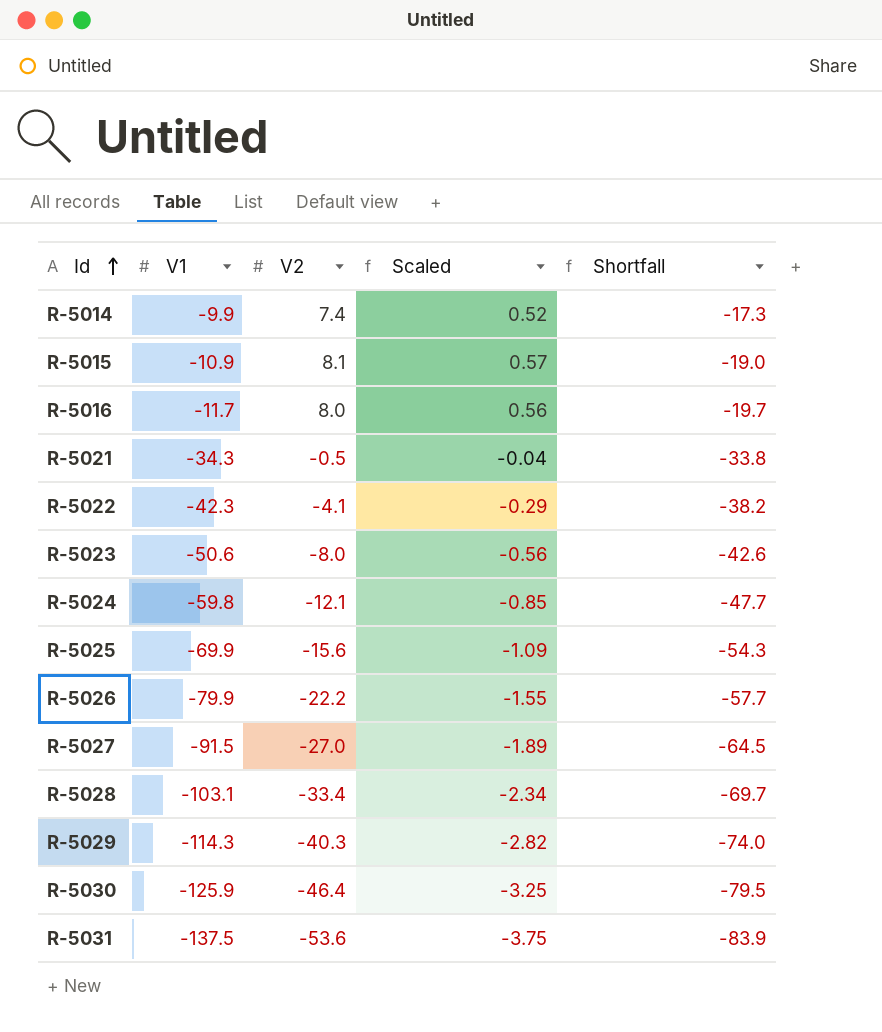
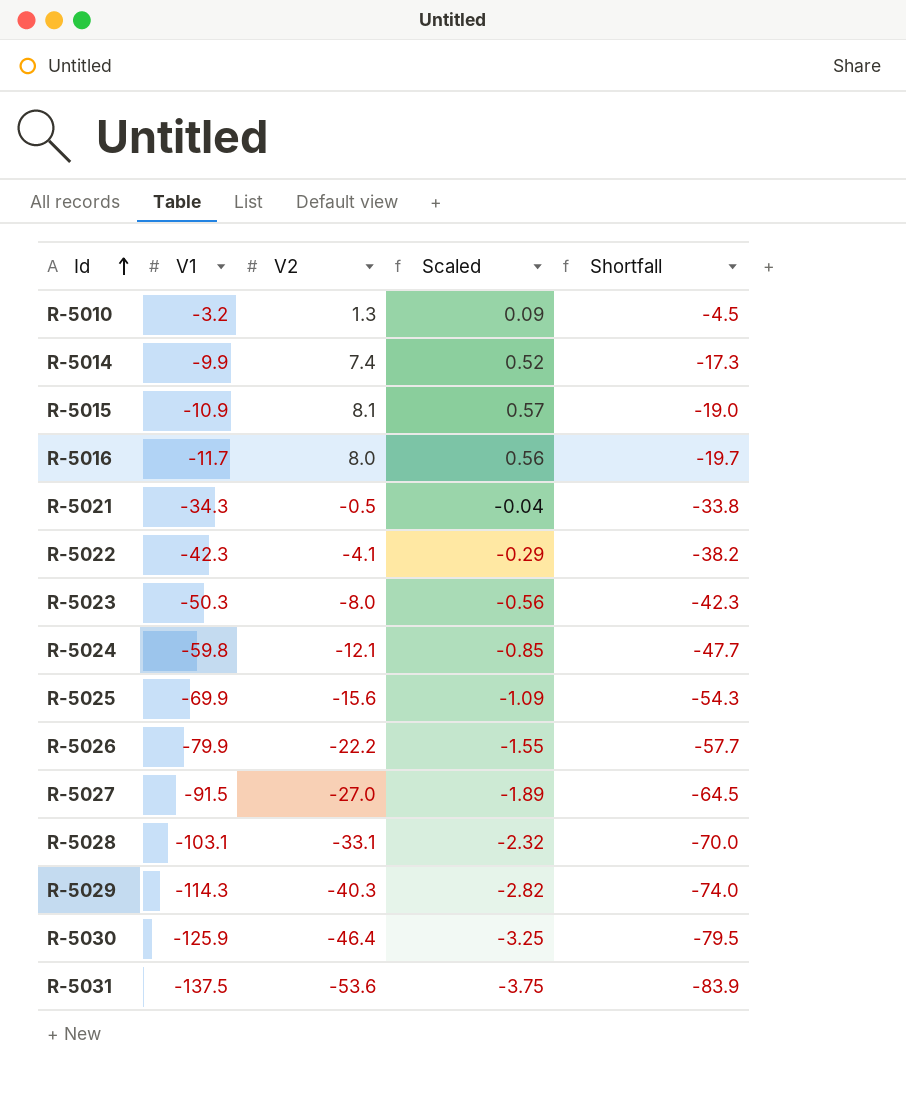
row R-5010: none -> -3.2 | 1.3 | 0.09 | -4.5
R-5023 | V1: -50.6 -> -50.3
R-5023 | Shortfall: -42.6 -> -42.3
R-5028 | V2: -33.4 -> -33.1
R-5028 | Scaled: -2.34 -> -2.32
R-5028 | Shortfall: -69.7 -> -70.0

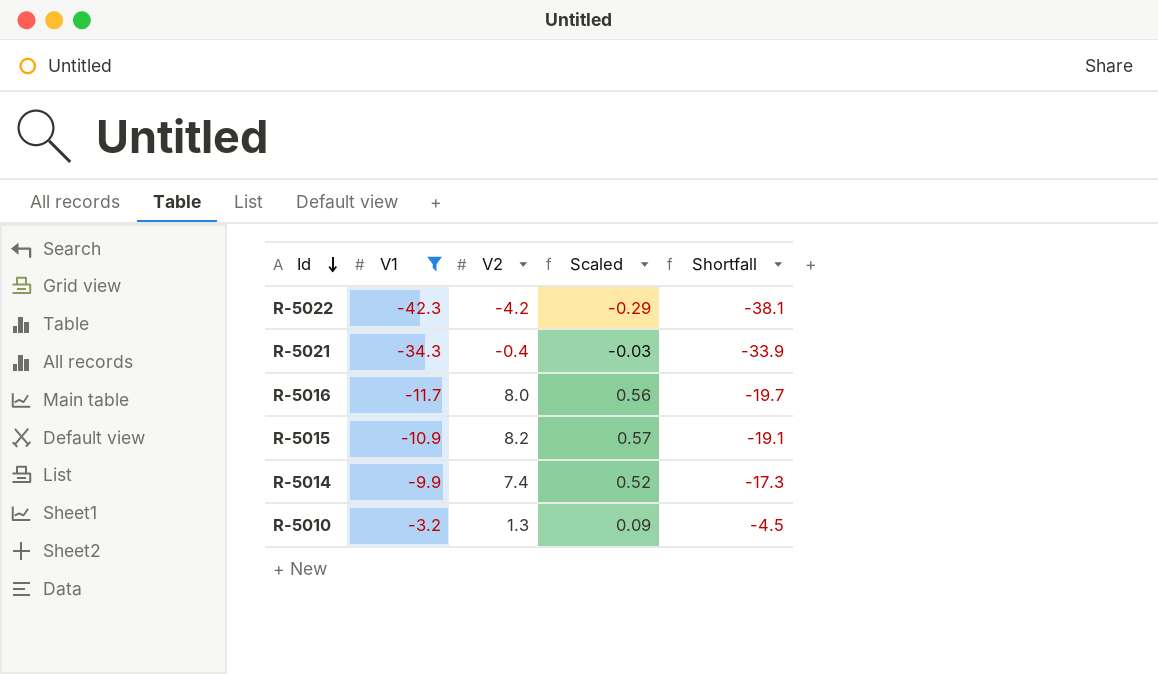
filter: none -> V1 >= -42.3
row order: Id ascending -> Id descending
R-5022 | V2: -4.1 -> -4.2
R-5022 | Shortfall: -38.2 -> -38.1
R-5021 | V2: -0.5 -> -0.4
R-5021 | Scaled: -0.04 -> -0.03
R-5021 | Shortfall: -33.8 -> -33.9
R-5015 | V2: 8.1 -> 8.2
R-5015 | Shortfall: -19.0 -> -19.1

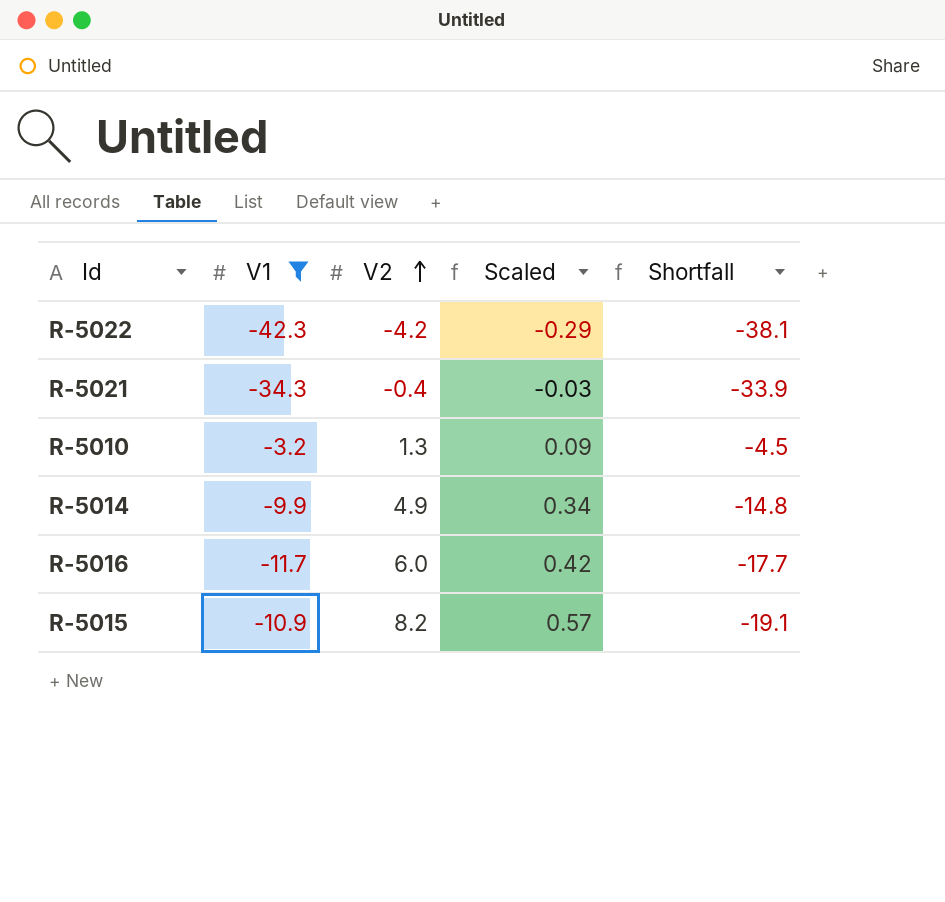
row order: Id descending -> V2 ascending
R-5014 | V2: 7.4 -> 4.9
R-5014 | Scaled: 0.52 -> 0.34
R-5014 | Shortfall: -17.3 -> -14.8
R-5016 | V2: 8.0 -> 6.0
R-5016 | Scaled: 0.56 -> 0.42
R-5016 | Shortfall: -19.7 -> -17.7

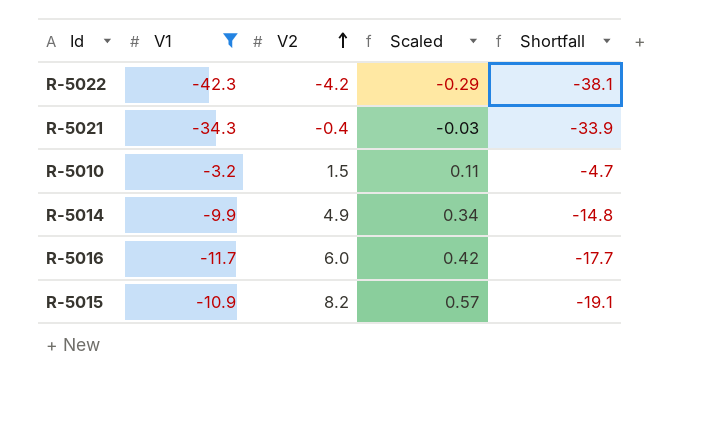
R-5010 | V2: 1.3 -> 1.5
R-5010 | Scaled: 0.09 -> 0.11
R-5010 | Shortfall: -4.5 -> -4.7

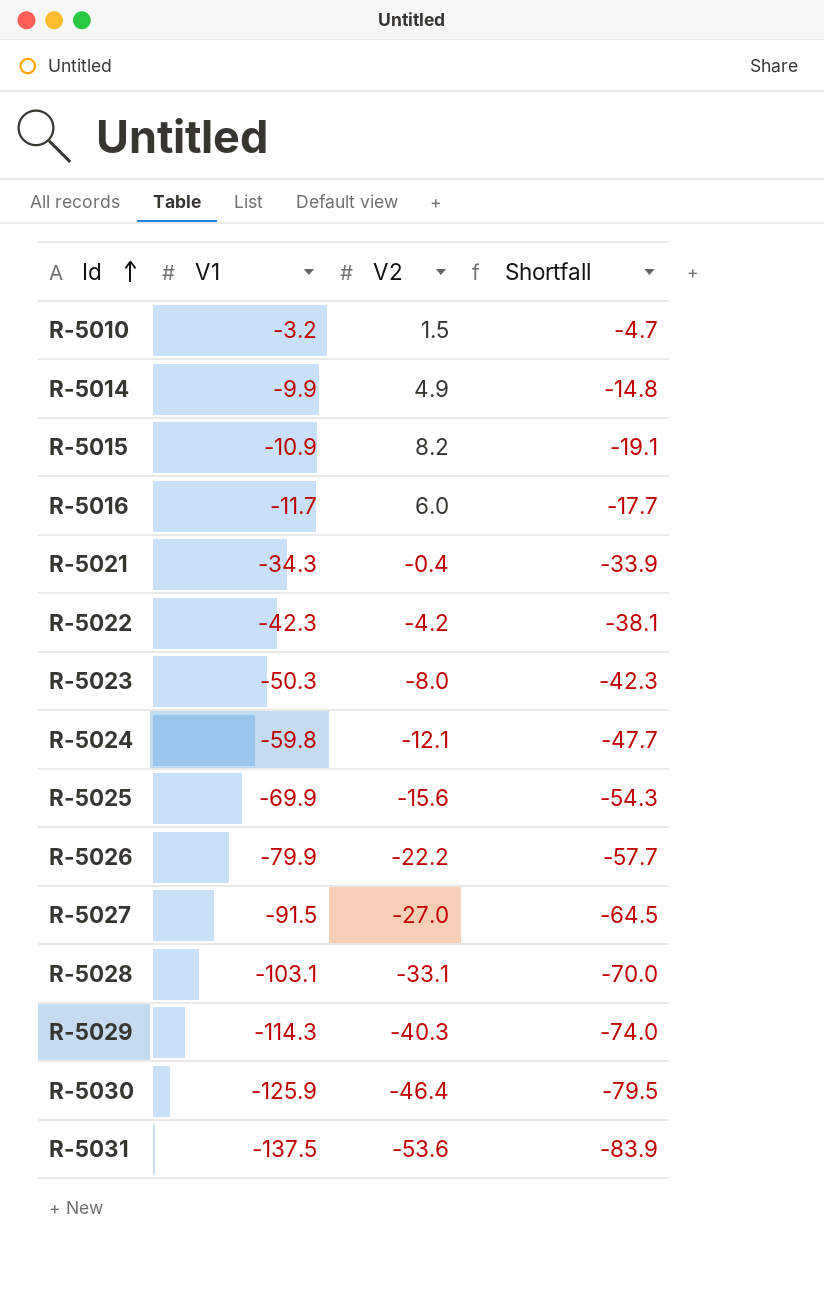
filter: V1 >= -42.3 -> none
row order: V2 ascending -> Id ascending
column Scaled | formula: [V2] * 0.07 -> none

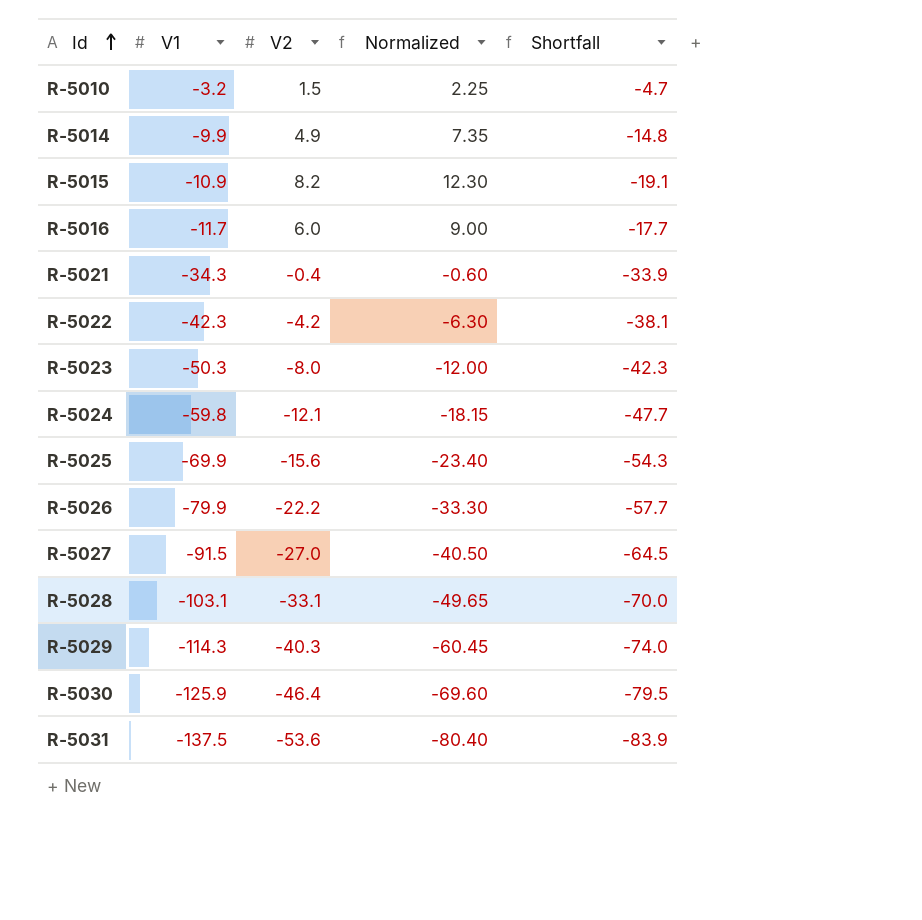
column Normalized | formula: none -> [V2] * 1.5

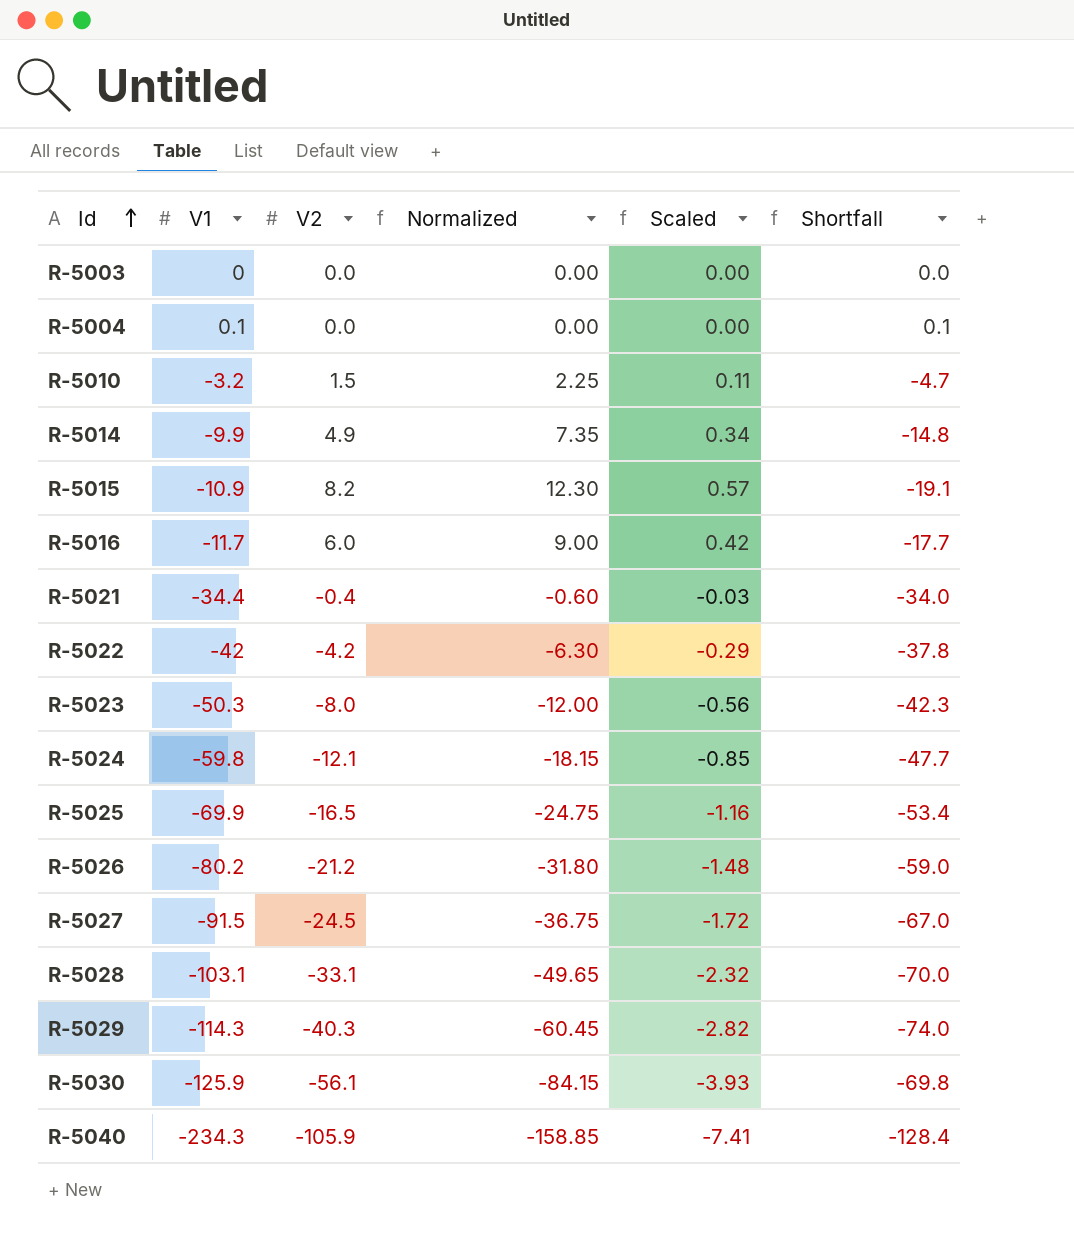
column Scaled | formula: none -> [V2] * 0.07
row R-5031: -137.5 | -53.6 | -80.40 | -83.9 -> none
row R-5003: none -> 0 | 0.0 | 0.00 | 0.00 | 0.0
row R-5004: none -> 0.1 | 0.0 | 0.00 | 0.00 | 0.1
R-5021 | V1: -34.3 -> -34.4
R-5021 | Shortfall: -33.9 -> -34.0
R-5022 | V1: -42.3 -> -42
R-5022 | Shortfall: -38.1 -> -37.8
R-5025 | V2: -15.6 -> -16.5
R-5025 | Normalized: -23.40 -> -24.75
R-5025 | Shortfall: -54.3 -> -53.4
R-5026 | V1: -79.9 -> -80.2
R-5026 | V2: -22.2 -> -21.2
R-5026 | Normalized: -33.30 -> -31.80
R-5026 | Shortfall: -57.7 -> -59.0
R-5027 | V2: -27.0 -> -24.5
R-5027 | Normalized: -40.50 -> -36.75
R-5027 | Shortfall: -64.5 -> -67.0
R-5030 | V2: -46.4 -> -56.1
R-5030 | Normalized: -69.60 -> -84.15
R-5030 | Shortfall: -79.5 -> -69.8
row R-5040: none -> -234.3 | -105.9 | -158.85 | -7.41 | -128.4

